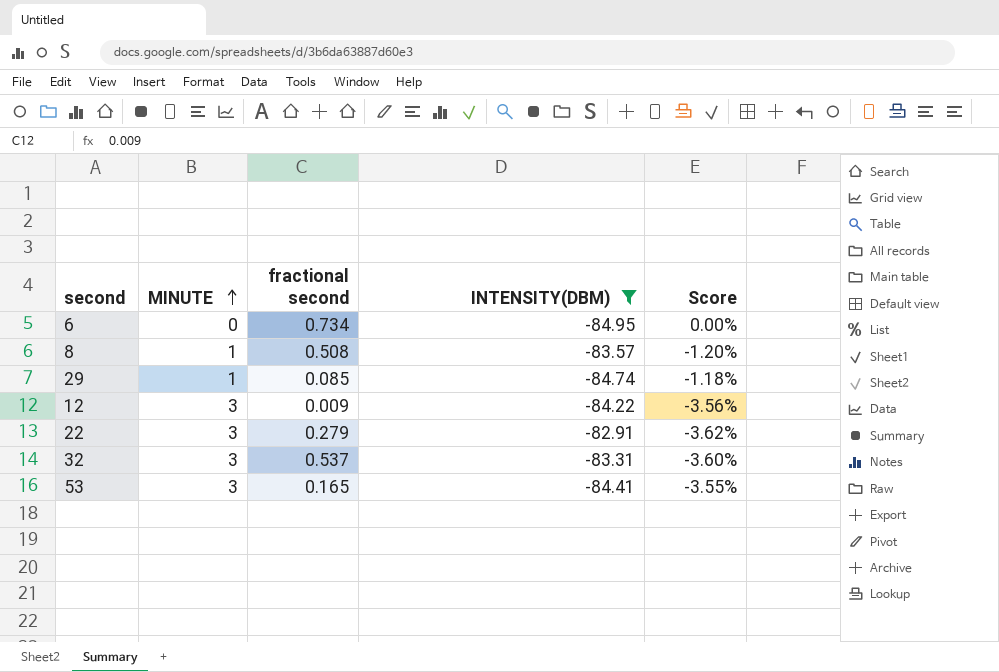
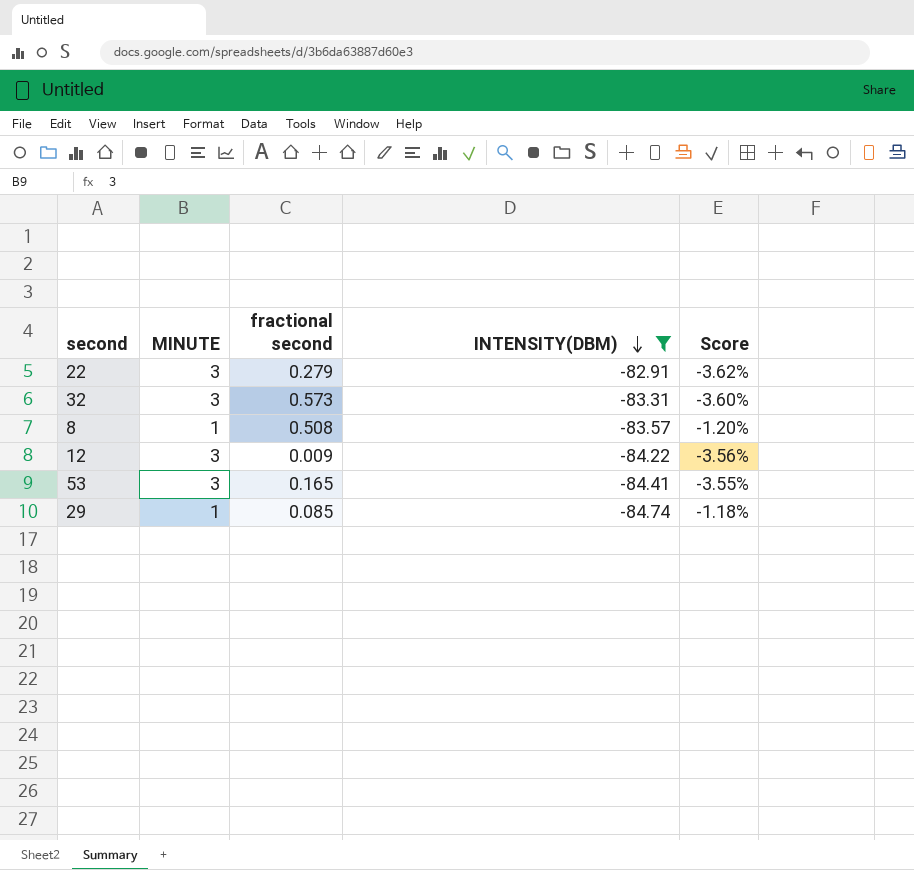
row order: MINUTE ascending -> INTENSITY(DBM) descending
row 6: 0 | 0.734 | -84.95 | 0.00% -> none
32 | fractional second: 0.537 -> 0.573

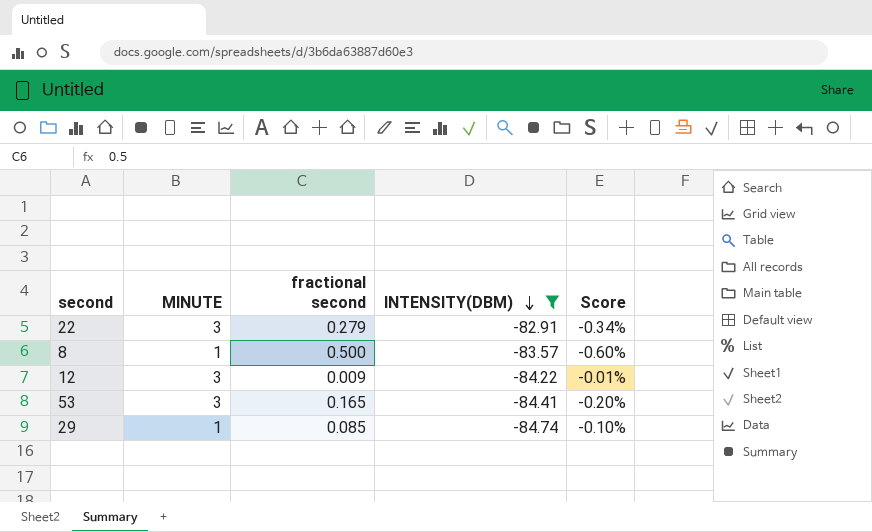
column Score | formula: [MINUTE] / [INTENSITY(DBM)] -> [fractional second] / [INTENSITY(DBM)]
row 32: 3 | 0.573 | -83.31 | -3.60% -> none
8 | fractional second: 0.508 -> 0.500

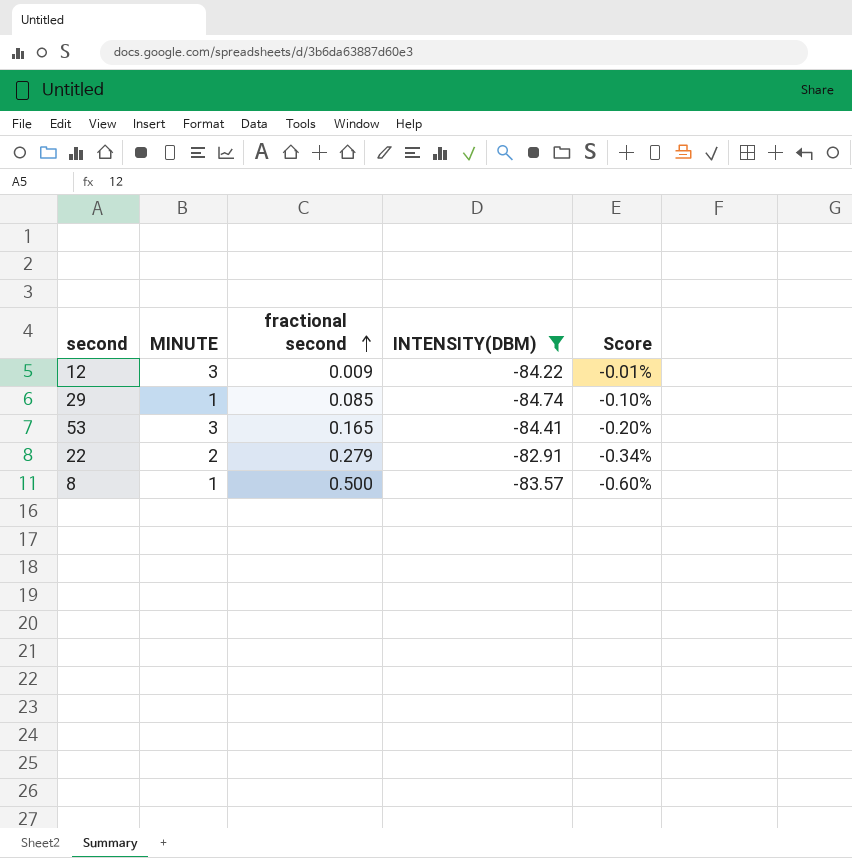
row order: INTENSITY(DBM) descending -> fractional second ascending
22 | MINUTE: 3 -> 2

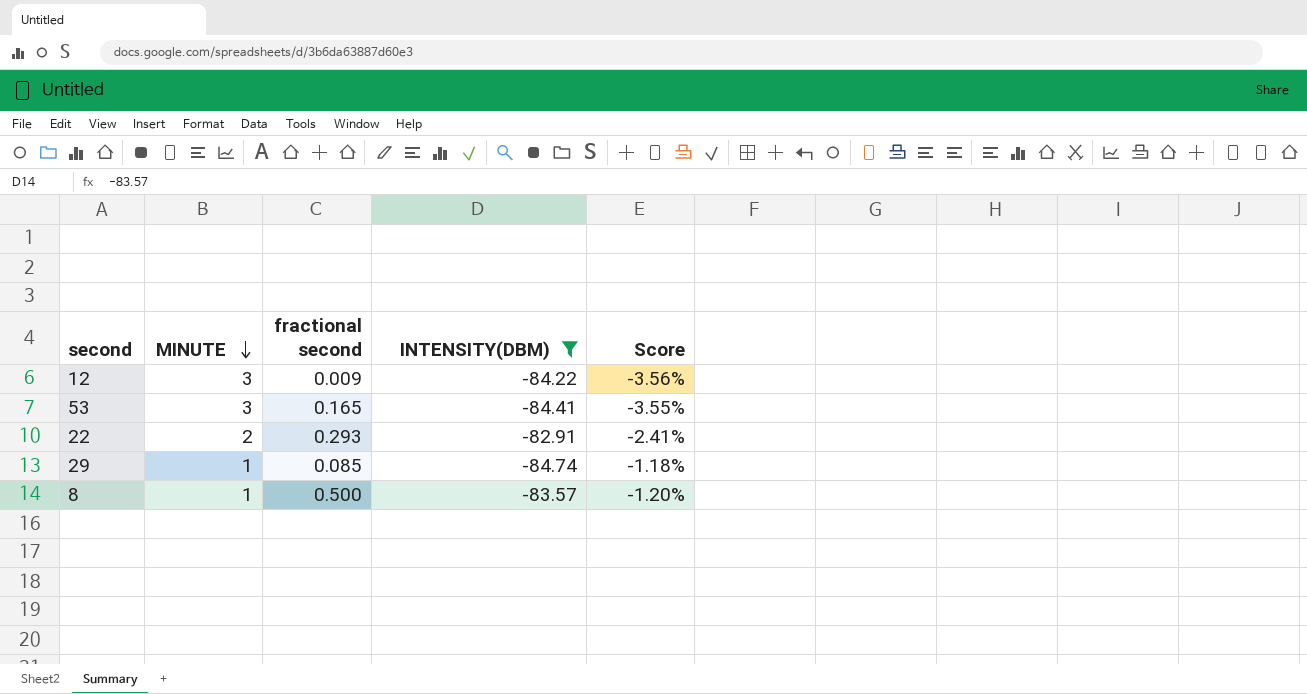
row order: fractional second ascending -> MINUTE descending
column Score | formula: [fractional second] / [INTENSITY(DBM)] -> [MINUTE] / [INTENSITY(DBM)]
22 | fractional second: 0.279 -> 0.293

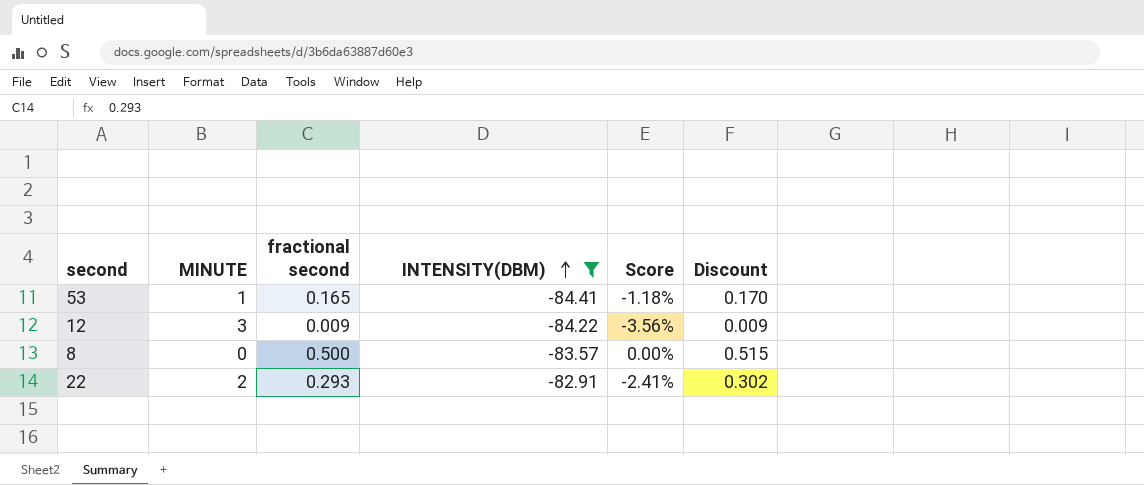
row order: MINUTE descending -> INTENSITY(DBM) ascending
column Discount | formula: none -> [fractional second] * 1.03
row 29: 1 | 0.085 | -84.74 | -1.18% -> none
53 | MINUTE: 3 -> 1
53 | Score: -3.55% -> -1.18%
8 | MINUTE: 1 -> 0
8 | Score: -1.20% -> 0.00%

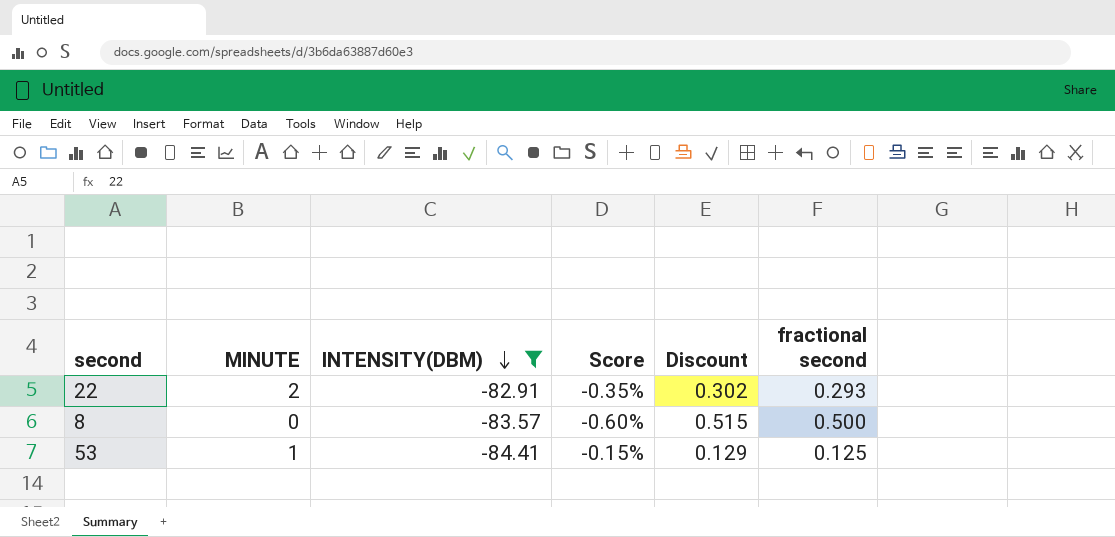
row order: INTENSITY(DBM) ascending -> INTENSITY(DBM) descending
column Score | formula: [MINUTE] / [INTENSITY(DBM)] -> [fractional second] / [INTENSITY(DBM)]
column fractional second | position: 3 -> 6
row 12: 3 | 0.009 | -84.22 | -3.56% | 0.009 -> none
53 | Discount: 0.170 -> 0.129
53 | fractional second: 0.165 -> 0.125

